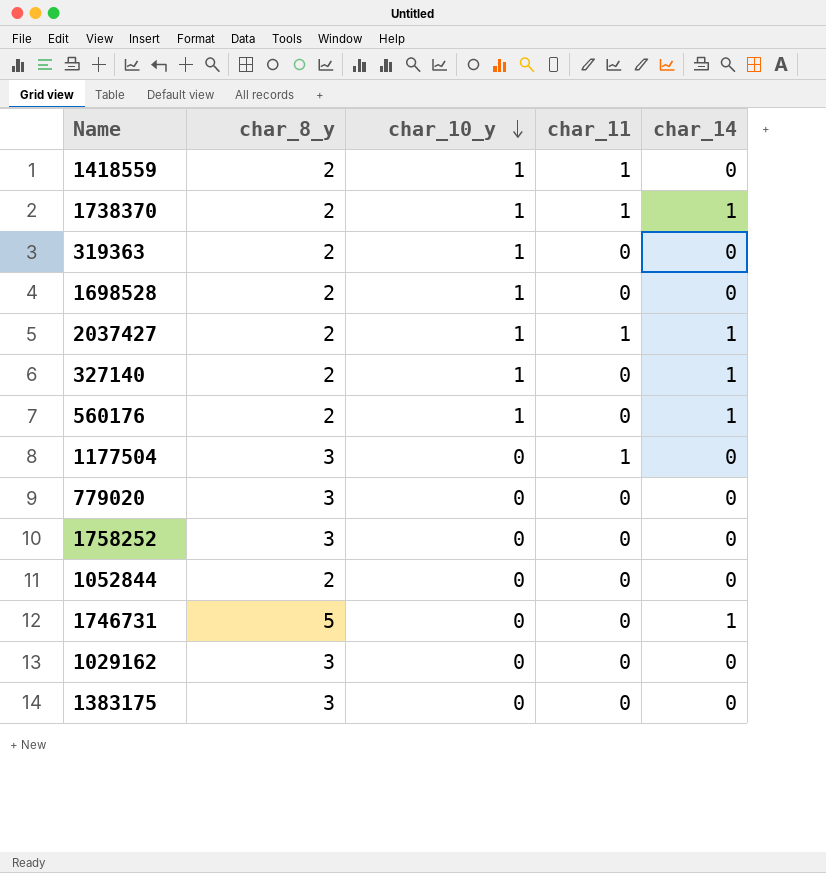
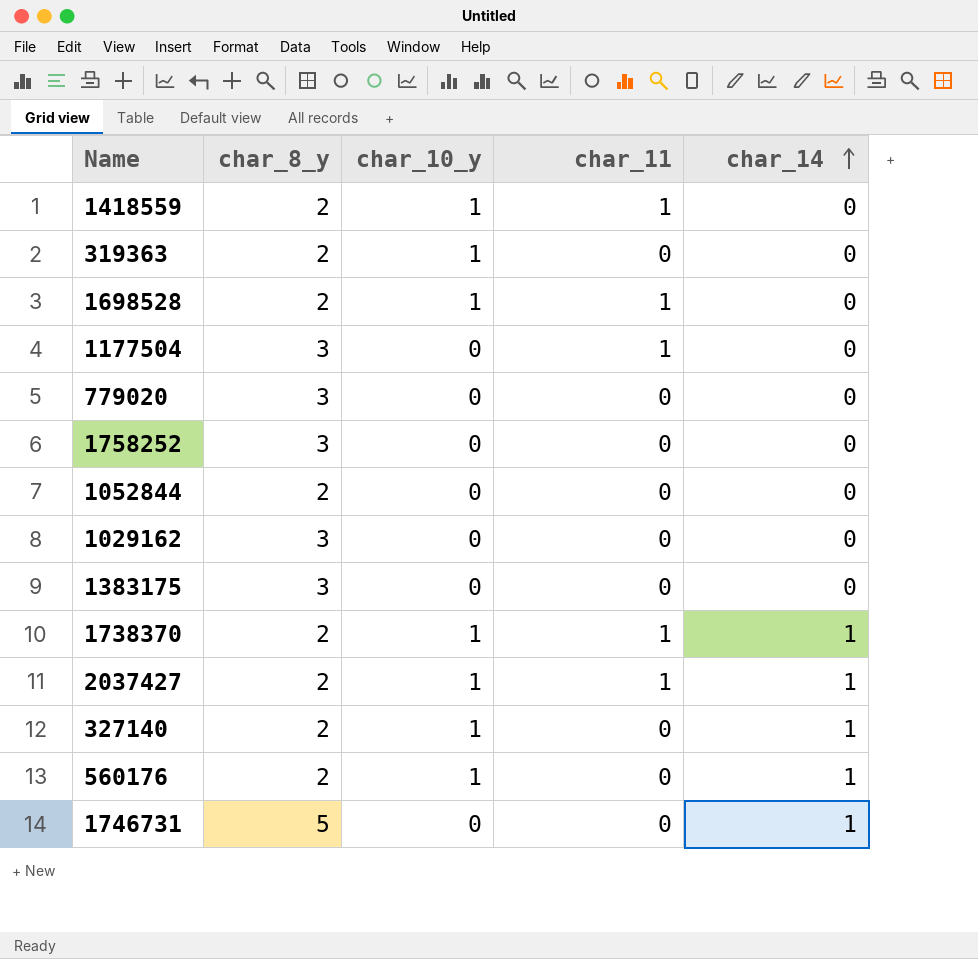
row order: char_10_y descending -> char_14 ascending
1698528 | char_11: 0 -> 1

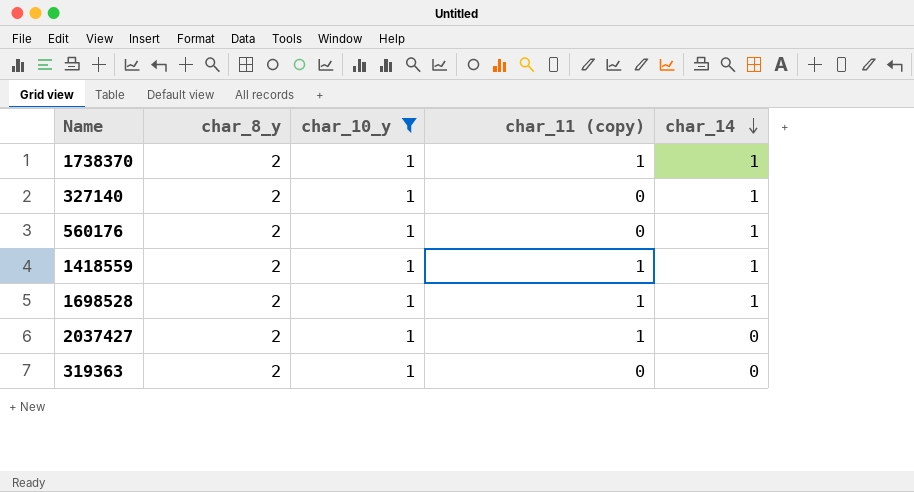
filter: none -> char_10_y = 1
row order: char_14 ascending -> char_14 descending
column name: char_11 -> char_11 (copy)
1418559 | char_14: 0 -> 1
1698528 | char_14: 0 -> 1
2037427 | char_14: 1 -> 0

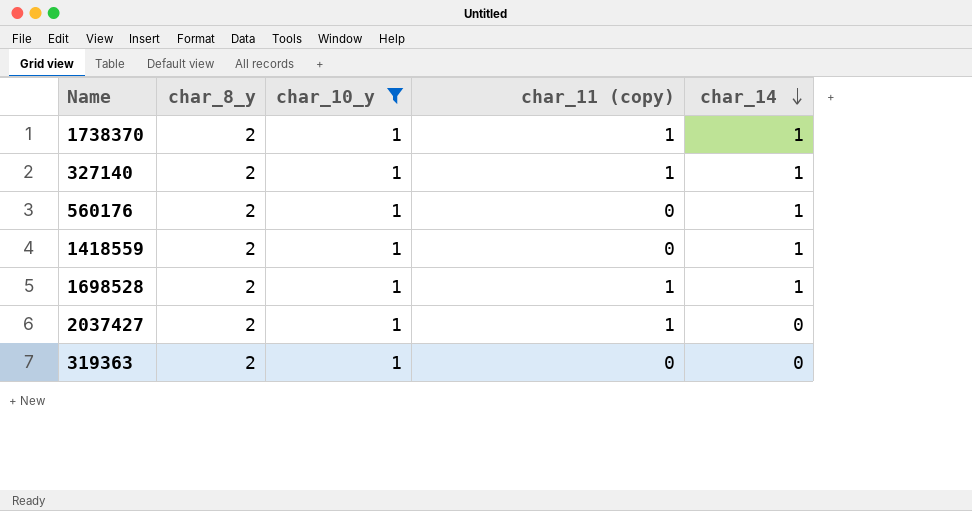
327140 | char_11 (copy): 0 -> 1
1418559 | char_11 (copy): 1 -> 0

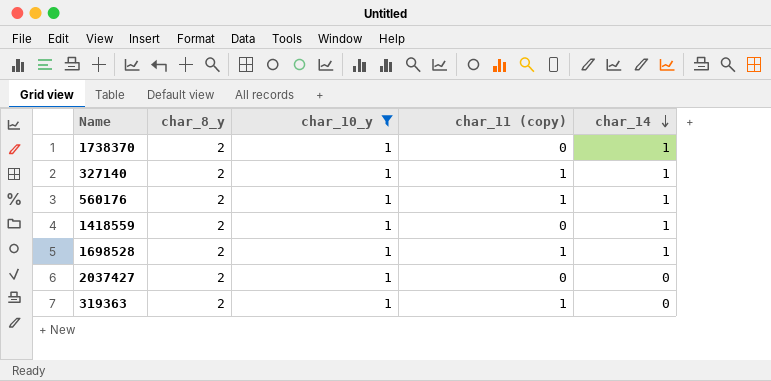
1738370 | char_11 (copy): 1 -> 0
560176 | char_11 (copy): 0 -> 1
2037427 | char_11 (copy): 1 -> 0
319363 | char_11 (copy): 0 -> 1

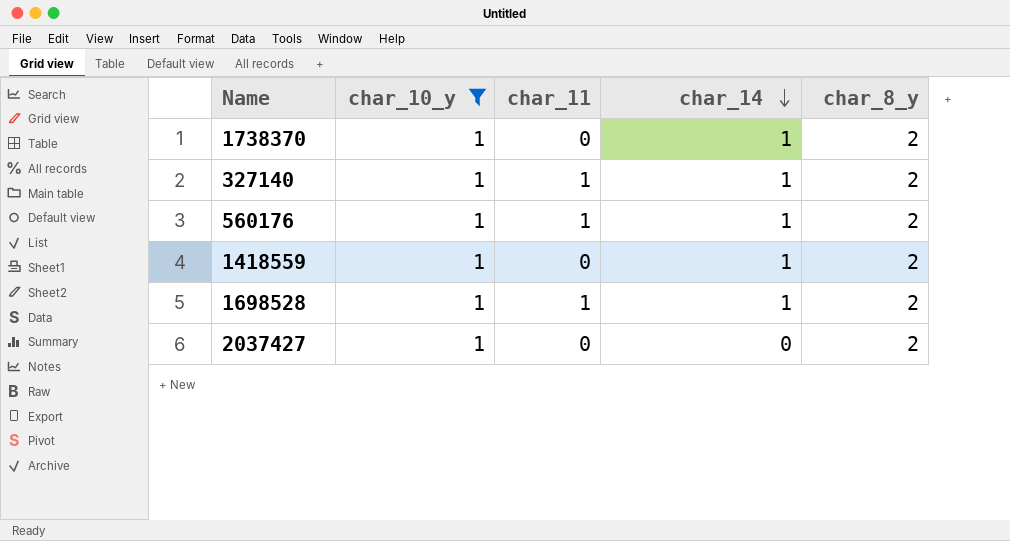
column name: char_11 (copy) -> char_11
column char_8_y | position: 2 -> 5
row 319363: 2 | 1 | 1 | 0 -> none

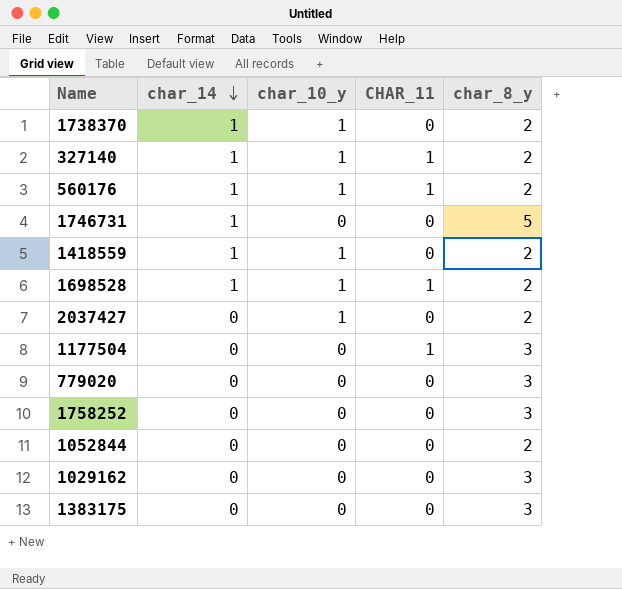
filter: char_10_y = 1 -> none
column char_14 | position: 4 -> 2
column name: char_11 -> CHAR_11

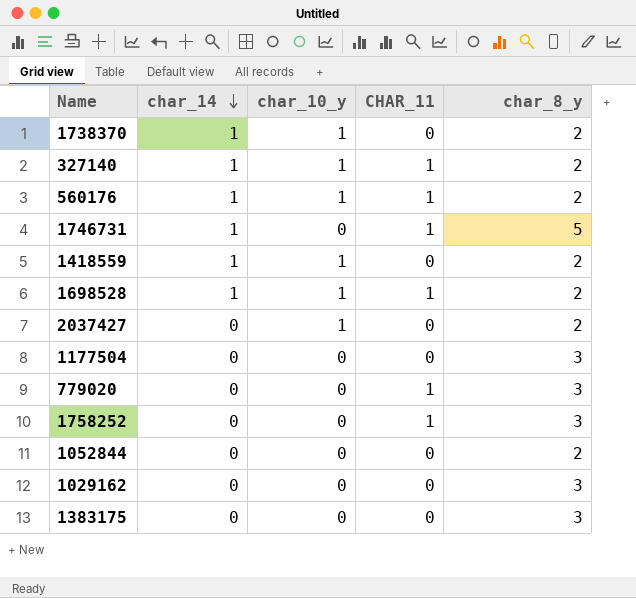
1746731 | CHAR_11: 0 -> 1
1177504 | CHAR_11: 1 -> 0
779020 | CHAR_11: 0 -> 1
1758252 | CHAR_11: 0 -> 1

